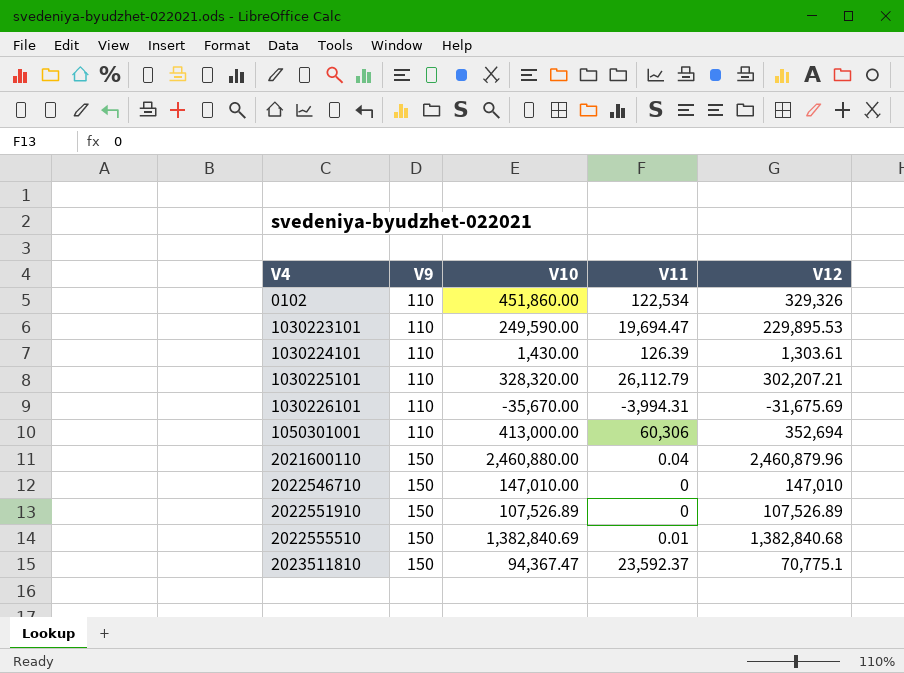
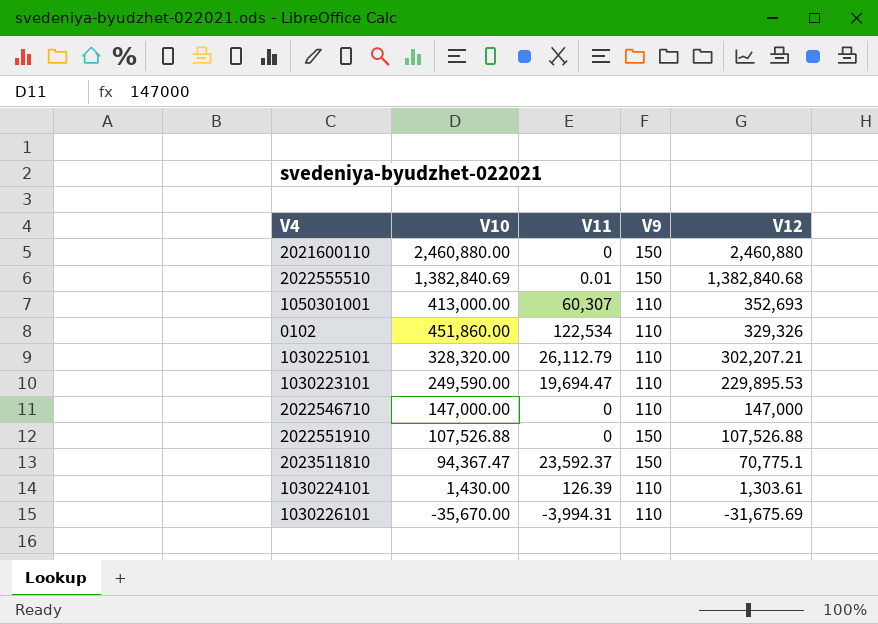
row order: V4 ascending -> V12 descending
column V9 | position: 2 -> 4
2021600110 | V11: 0.04 -> 0
2021600110 | V12: 2,460,879.96 -> 2,460,880
1050301001 | V11: 60,306 -> 60,307
1050301001 | V12: 352,694 -> 352,693
2022546710 | V10: 147,010.00 -> 147,000.00
2022546710 | V9: 150 -> 110
2022546710 | V12: 147,010 -> 147,000
2022551910 | V10: 107,526.89 -> 107,526.88
2022551910 | V12: 107,526.89 -> 107,526.88

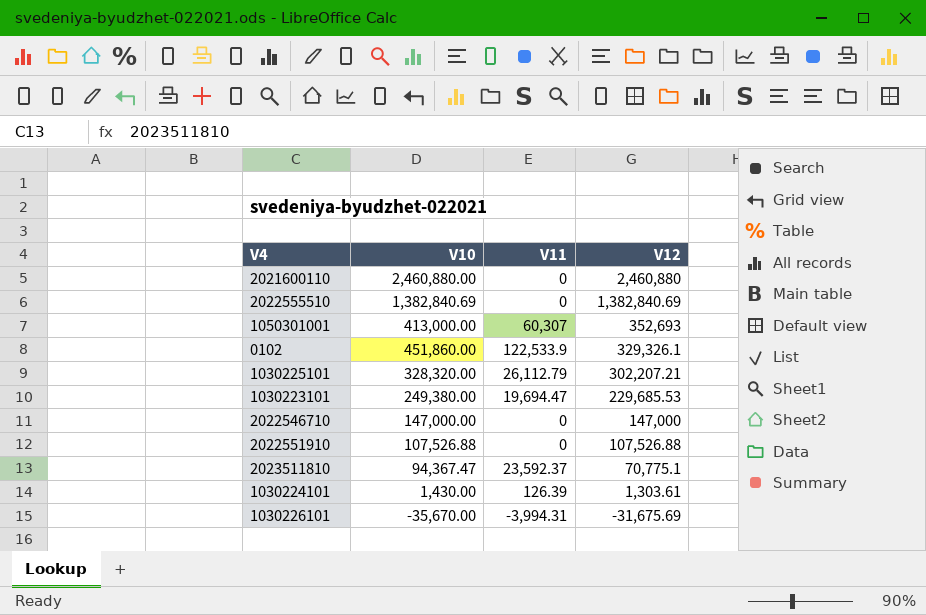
column V9 | position: 4 -> none
2022555510 | V11: 0.01 -> 0
2022555510 | V12: 1,382,840.68 -> 1,382,840.69
0102 | V11: 122,534 -> 122,533.9
0102 | V12: 329,326 -> 329,326.1
1030223101 | V10: 249,590.00 -> 249,380.00
1030223101 | V12: 229,895.53 -> 229,685.53

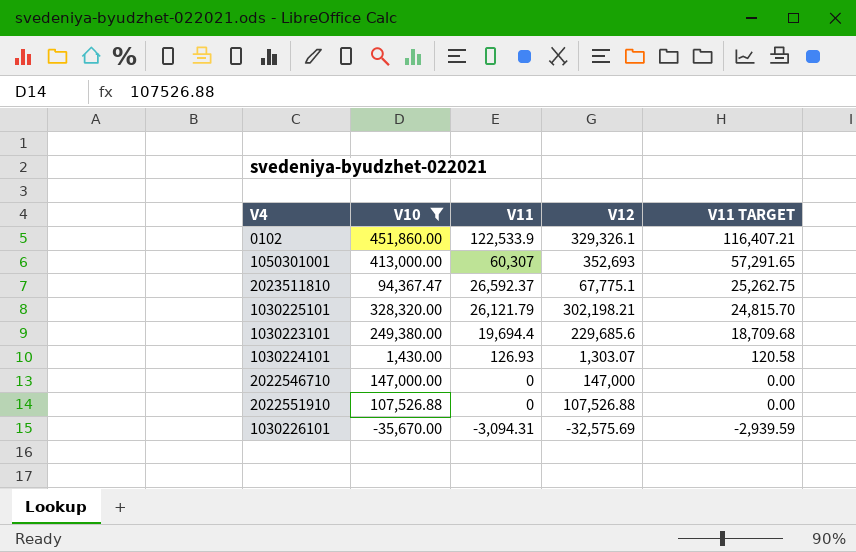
filter: none -> V10 <= 451,860.00
row order: V12 descending -> V11 descending
column V11 TARGET | formula: none -> [V11] * 0.95
2023511810 | V11: 23,592.37 -> 26,592.37
2023511810 | V12: 70,775.1 -> 67,775.1
1030225101 | V11: 26,112.79 -> 26,121.79
1030225101 | V12: 302,207.21 -> 302,198.21
1030223101 | V11: 19,694.47 -> 19,694.4
1030223101 | V12: 229,685.53 -> 229,685.6
1030224101 | V11: 126.39 -> 126.93
1030224101 | V12: 1,303.61 -> 1,303.07
1030226101 | V11: -3,994.31 -> -3,094.31
1030226101 | V12: -31,675.69 -> -32,575.69

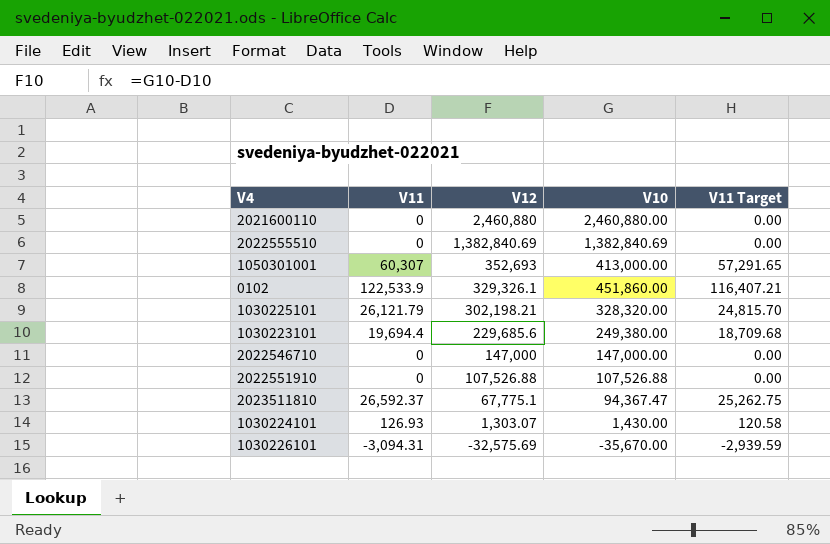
filter: V10 <= 451,860.00 -> none
row order: V11 descending -> V12 descending
column V10 | position: 2 -> 4
column name: V11 TARGET -> V11 Target

